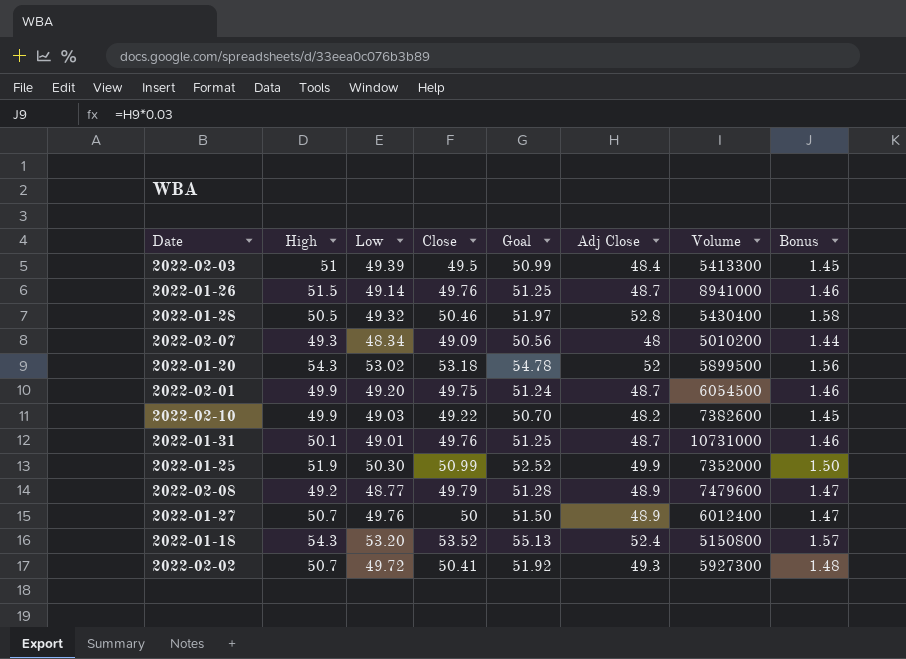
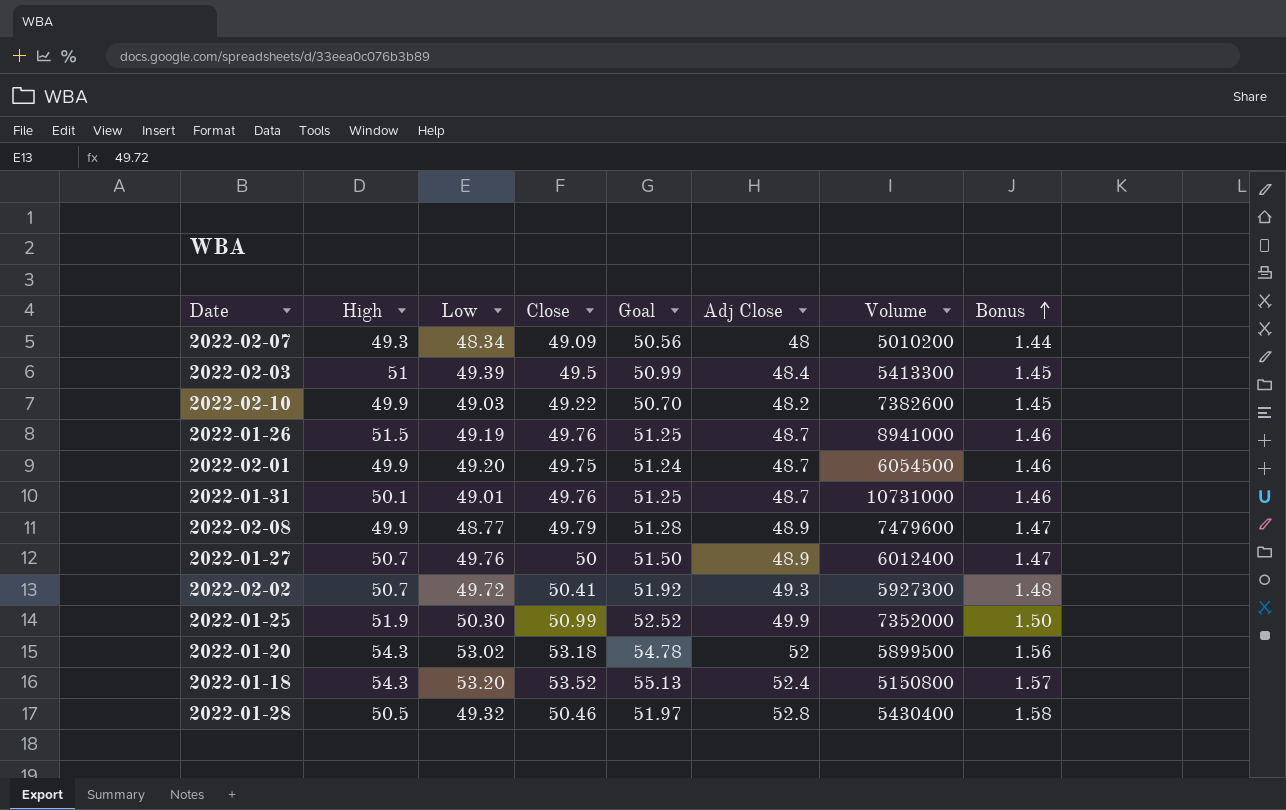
row order: none -> Bonus ascending
2022-01-26 | Low: 49.14 -> 49.19
2022-02-08 | High: 49.2 -> 49.9

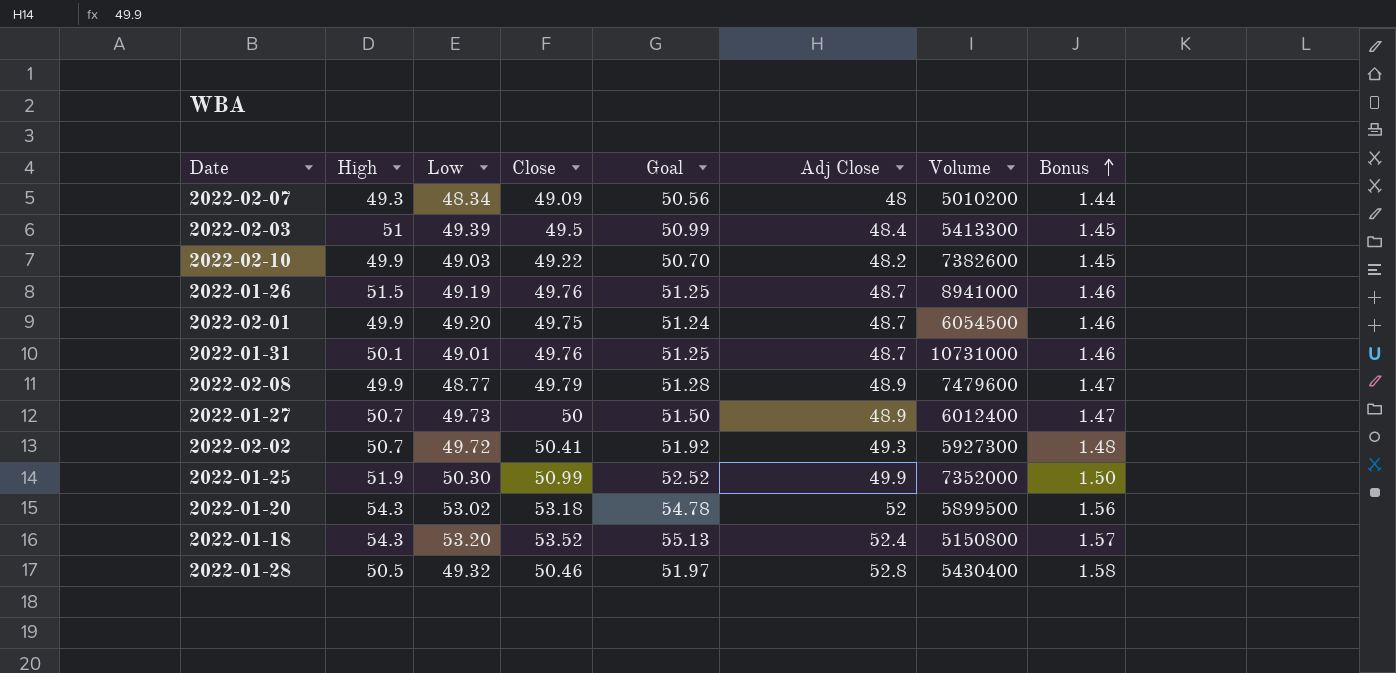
2022-01-27 | Low: 49.76 -> 49.73

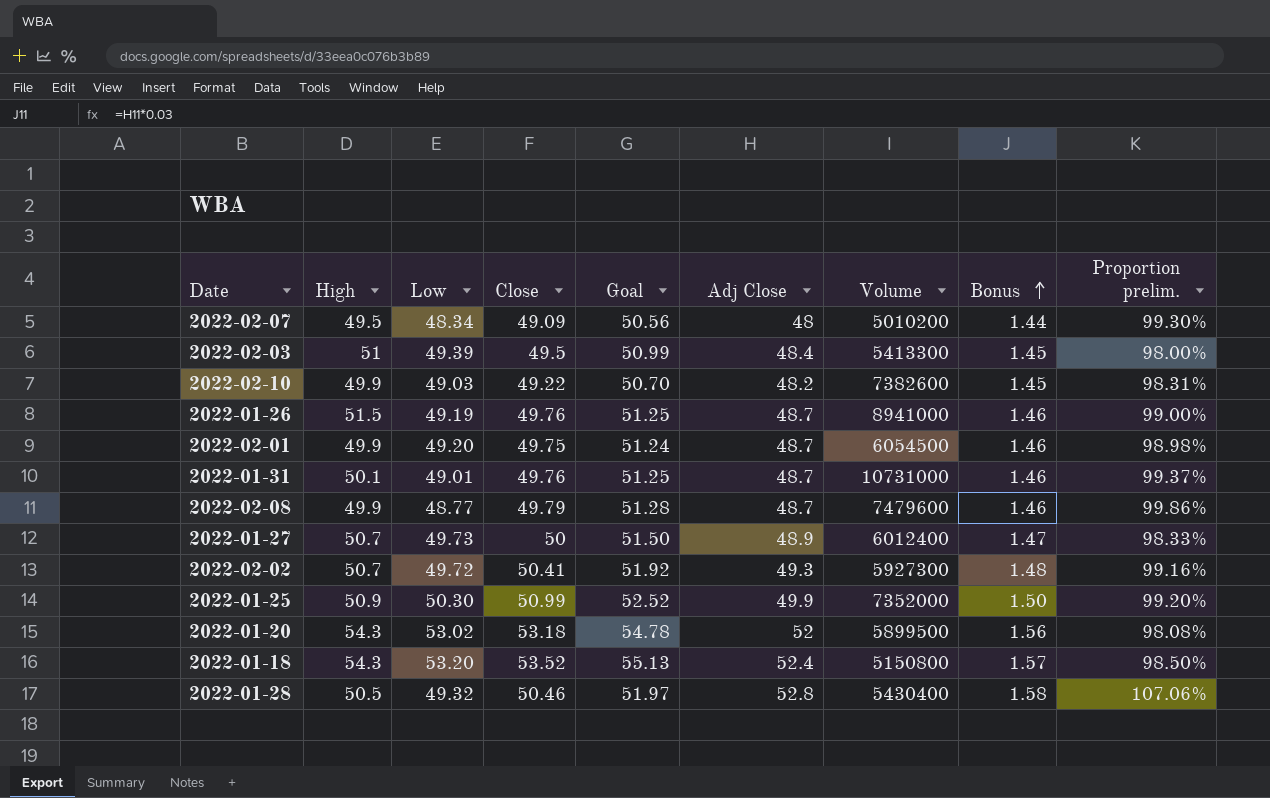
column Proportion prelim. | formula: none -> [Adj Close] / [Low]
2022-02-07 | High: 49.3 -> 49.5
2022-02-08 | Adj Close: 48.9 -> 48.7
2022-02-08 | Bonus: 1.47 -> 1.46
2022-01-25 | High: 51.9 -> 50.9

